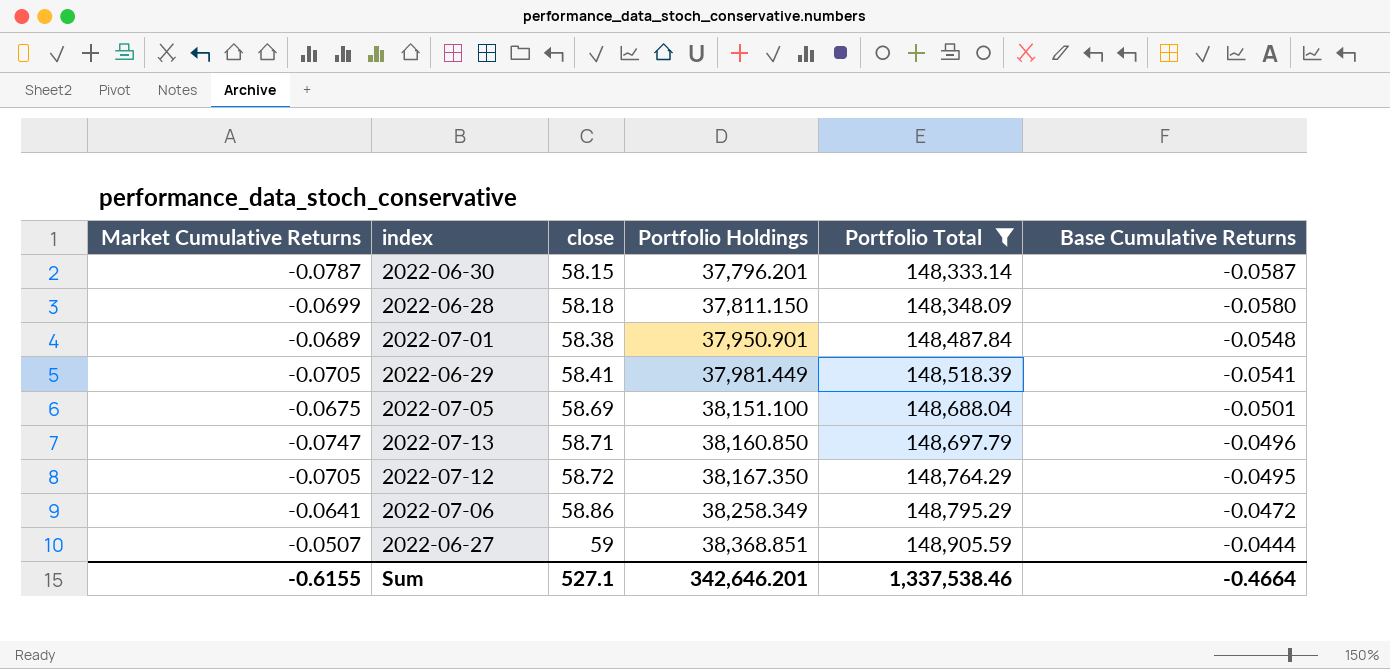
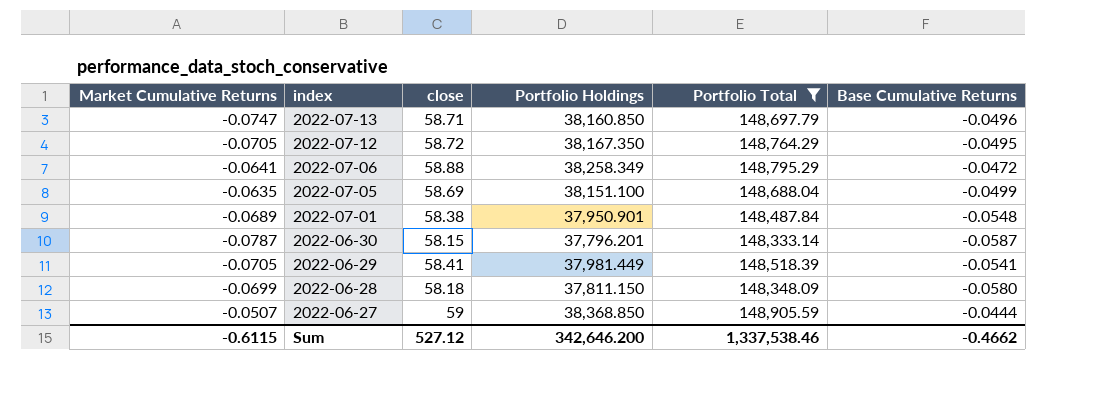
row order: close ascending -> index descending
2022-07-06 | close: 58.86 -> 58.88
2022-07-05 | Market Cumulative Returns: -0.0675 -> -0.0635
2022-07-05 | Base Cumulative Returns: -0.0501 -> -0.0499
2022-06-27 | Portfolio Holdings: 38,368.851 -> 38,368.850
Sum | Market Cumulative Returns: -0.6155 -> -0.6115
Sum | close: 527.1 -> 527.12
Sum | Portfolio Holdings: 342,646.201 -> 342,646.200
Sum | Base Cumulative Returns: -0.4664 -> -0.4662

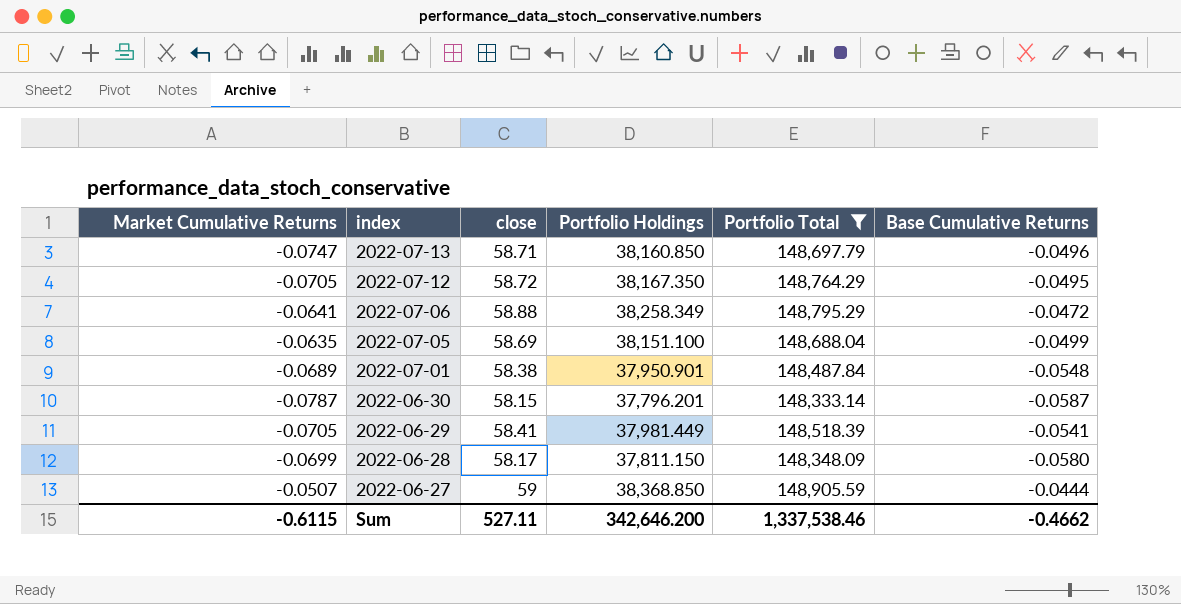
2022-06-28 | close: 58.18 -> 58.17
Sum | close: 527.12 -> 527.11

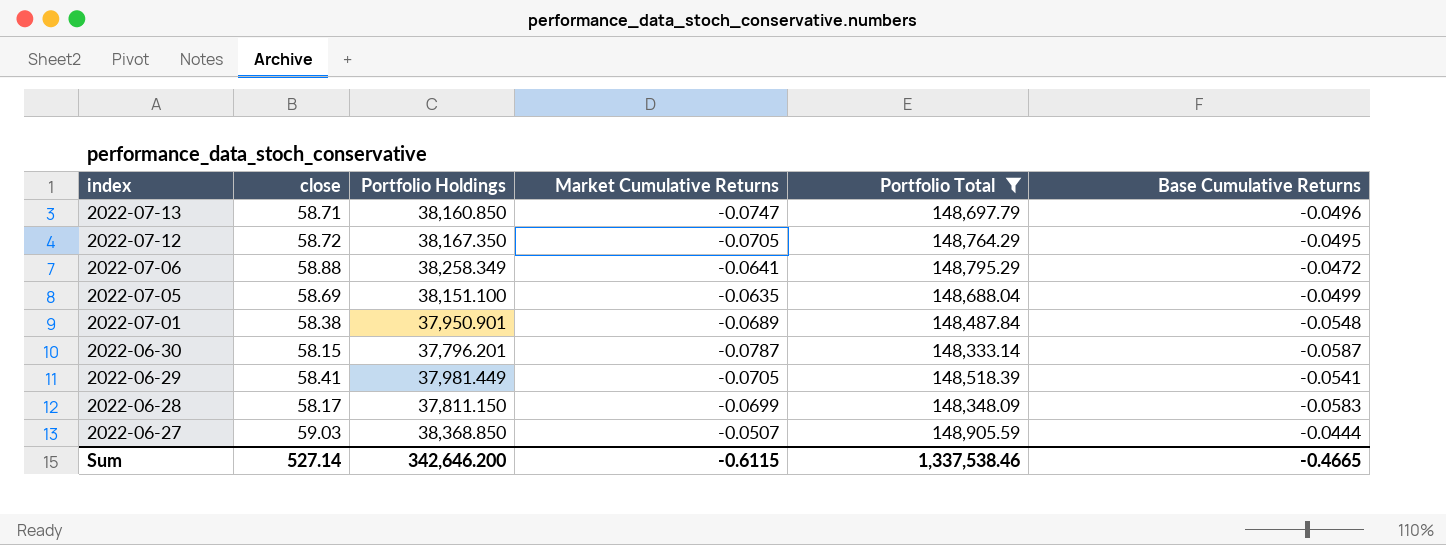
column Market Cumulative Returns | position: 1 -> 4
2022-06-28 | Base Cumulative Returns: -0.0580 -> -0.0583
2022-06-27 | close: 59 -> 59.03
Sum | close: 527.11 -> 527.14
Sum | Base Cumulative Returns: -0.4662 -> -0.4665

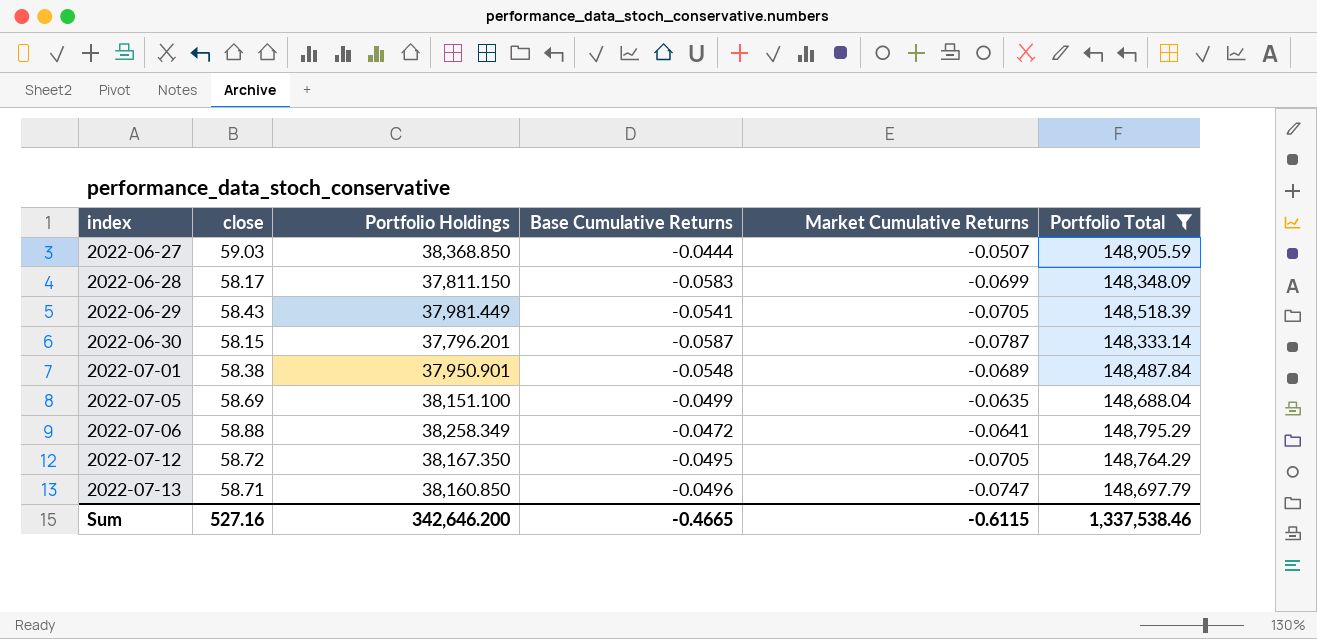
row order: index descending -> index ascending
column Base Cumulative Returns | position: 6 -> 4
2022-06-29 | close: 58.41 -> 58.43
Sum | close: 527.14 -> 527.16

